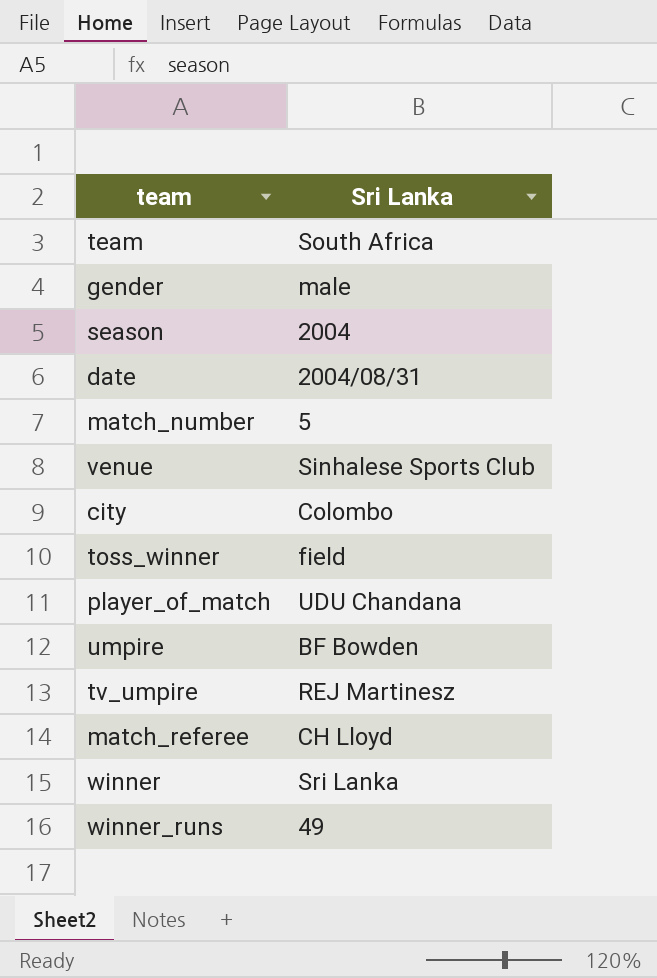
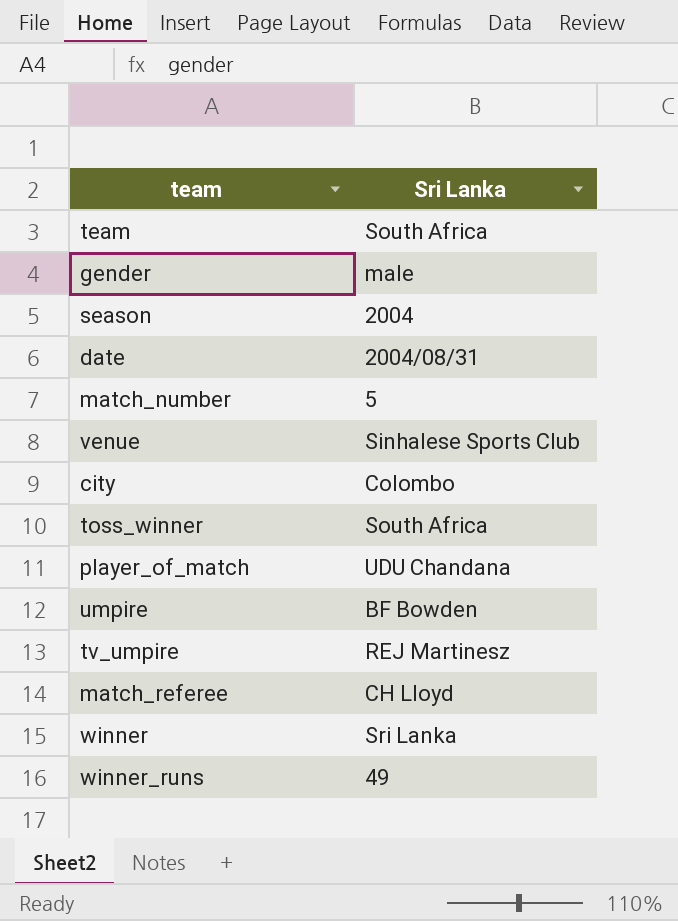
toss_winner | Sri Lanka: field -> South Africa

